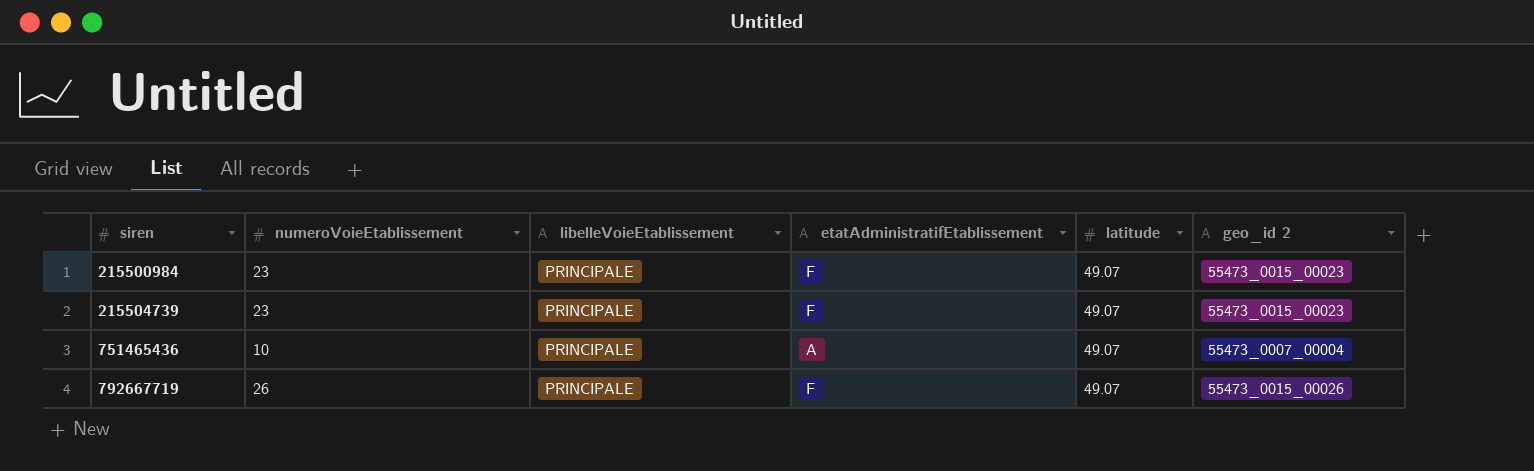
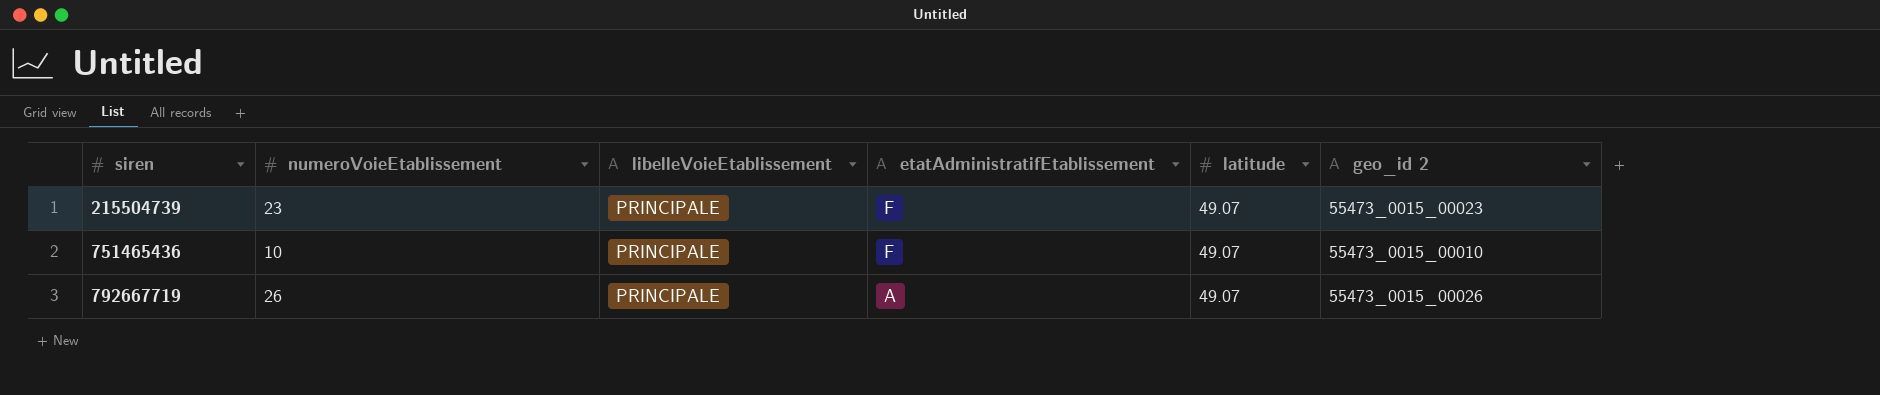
row 215500984: 23 | PRINCIPALE | F | 49.07 | 55473_0015_00023 -> none
751465436 | etatAdministratifEtablissement: A -> F
751465436 | geo_id 2: 55473_0007_00004 -> 55473_0015_00010
792667719 | etatAdministratifEtablissement: F -> A

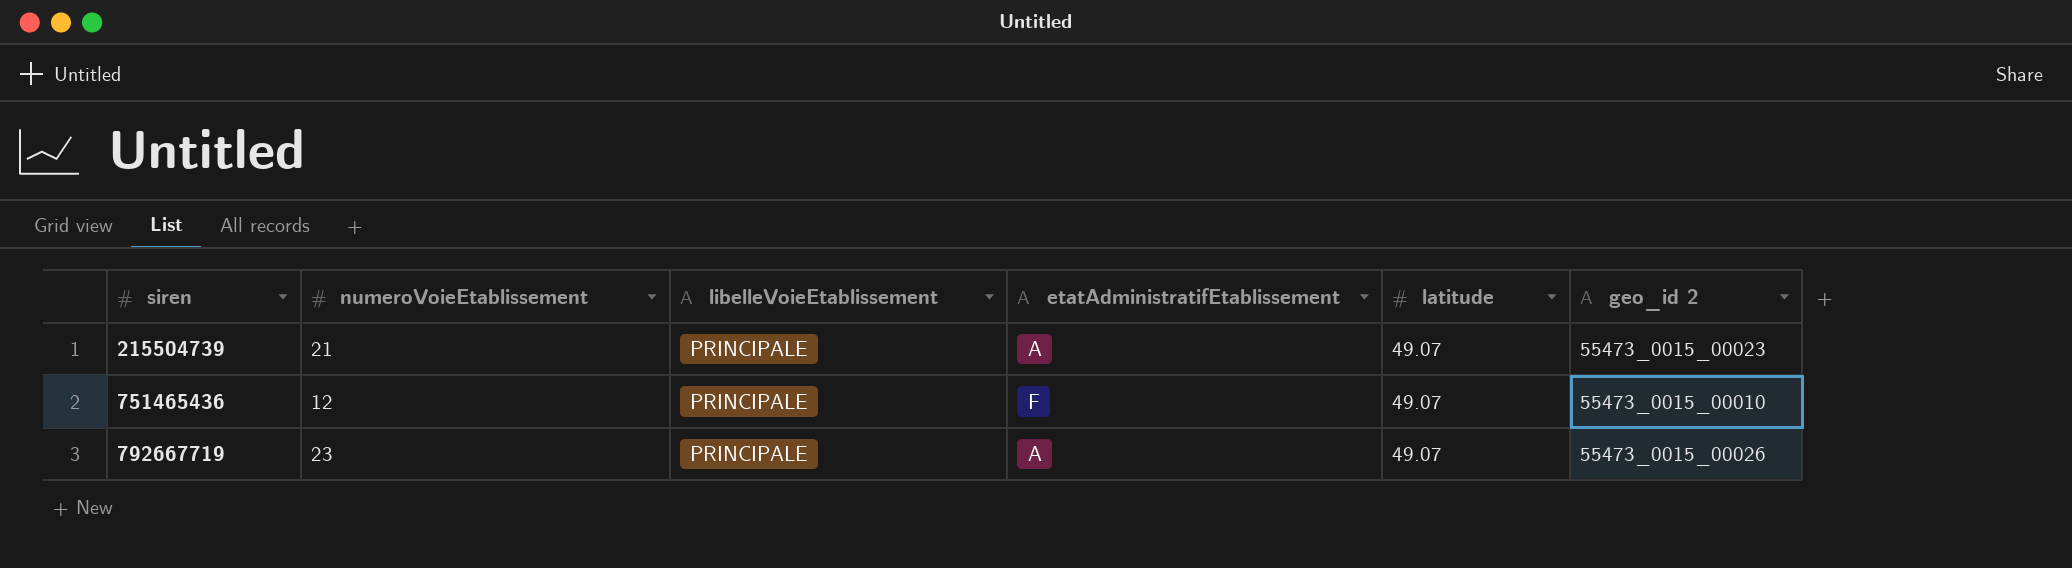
215504739 | numeroVoieEtablissement: 23 -> 21
215504739 | etatAdministratifEtablissement: F -> A
751465436 | numeroVoieEtablissement: 10 -> 12
792667719 | numeroVoieEtablissement: 26 -> 23

